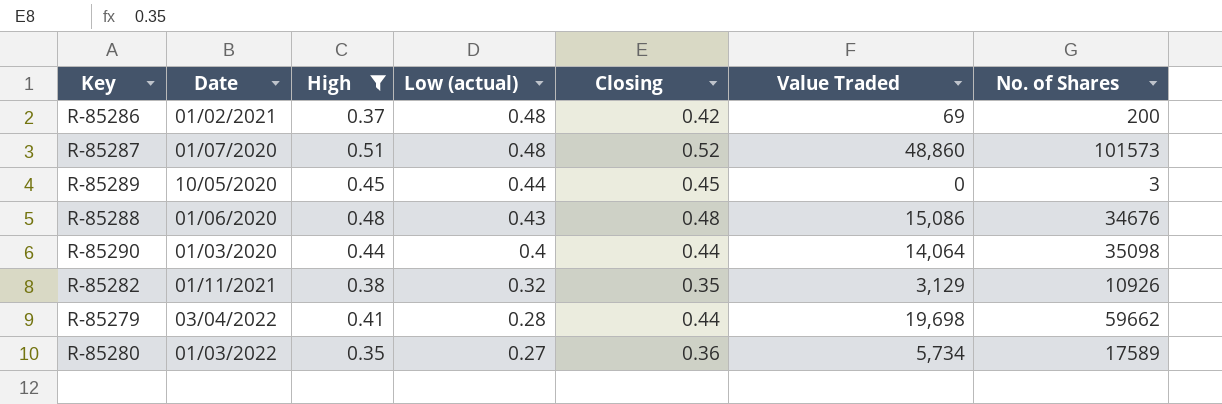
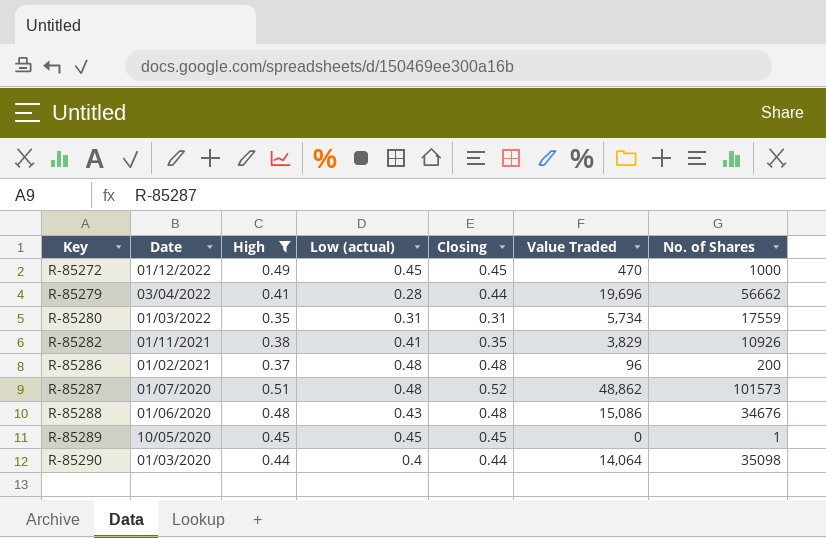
row order: Low (actual) descending -> Key ascending
row R-85272: none -> 01/12/2022 | 0.49 | 0.45 | 0.45 | 470 | 1000
R-85279 | Value Traded: 19,698 -> 19,696
R-85279 | No. of Shares: 59662 -> 56662
R-85280 | Low (actual): 0.27 -> 0.31
R-85280 | Closing: 0.36 -> 0.31
R-85280 | No. of Shares: 17589 -> 17559
R-85282 | Low (actual): 0.32 -> 0.41
R-85282 | Value Traded: 3,129 -> 3,829
R-85286 | Closing: 0.42 -> 0.48
R-85286 | Value Traded: 69 -> 96
R-85287 | Value Traded: 48,860 -> 48,862
R-85289 | Low (actual): 0.44 -> 0.45
R-85289 | No. of Shares: 3 -> 1

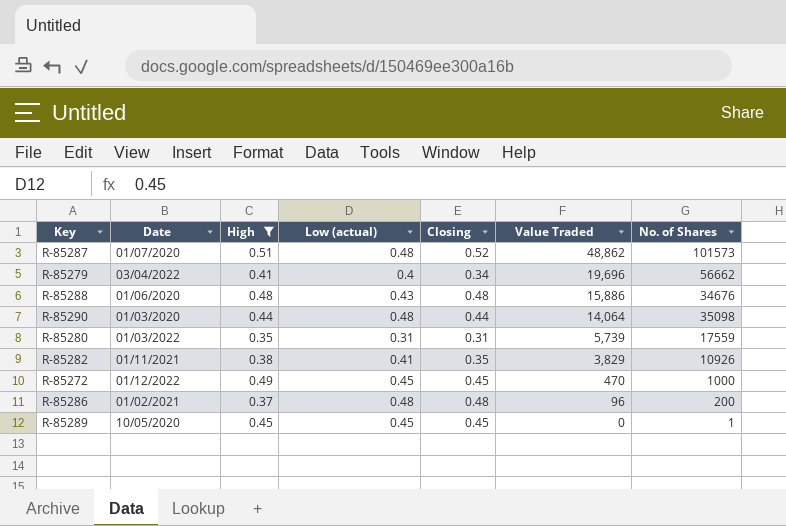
row order: Key ascending -> Value Traded descending
R-85279 | Low (actual): 0.28 -> 0.4
R-85279 | Closing: 0.44 -> 0.34
R-85288 | Value Traded: 15,086 -> 15,886
R-85290 | Low (actual): 0.4 -> 0.48
R-85280 | Value Traded: 5,734 -> 5,739

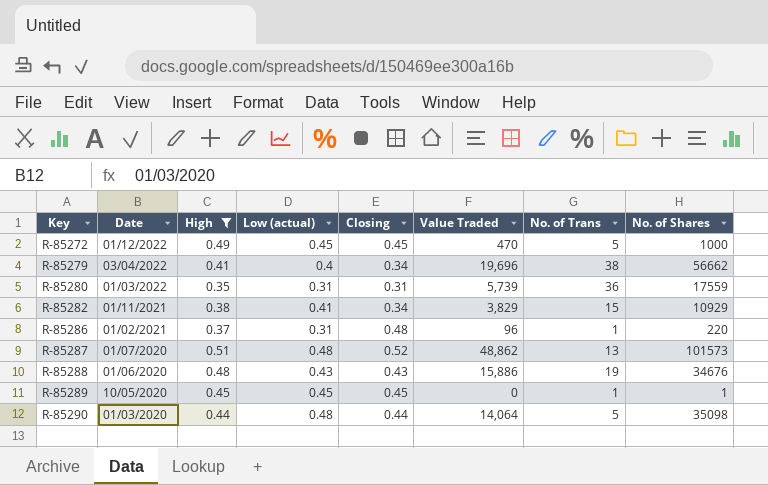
row order: Value Traded descending -> Key ascending
column No. of Trans | position: none -> 7
R-85282 | Closing: 0.35 -> 0.34
R-85282 | No. of Shares: 10926 -> 10929
R-85286 | Low (actual): 0.48 -> 0.31
R-85286 | No. of Shares: 200 -> 220
R-85288 | Closing: 0.48 -> 0.43

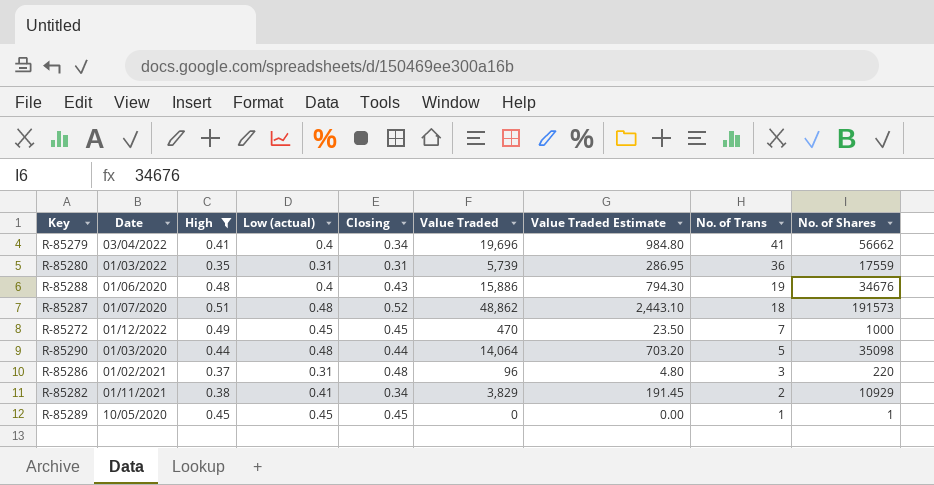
row order: Key ascending -> No. of Trans descending
column Value Traded Estimate | formula: none -> [Value Traded] * 0.05
R-85279 | No. of Trans: 38 -> 41
R-85288 | Low (actual): 0.43 -> 0.4
R-85287 | No. of Trans: 13 -> 18
R-85287 | No. of Shares: 101573 -> 191573
R-85272 | No. of Trans: 5 -> 7
R-85286 | No. of Trans: 1 -> 3
R-85282 | No. of Trans: 15 -> 2

